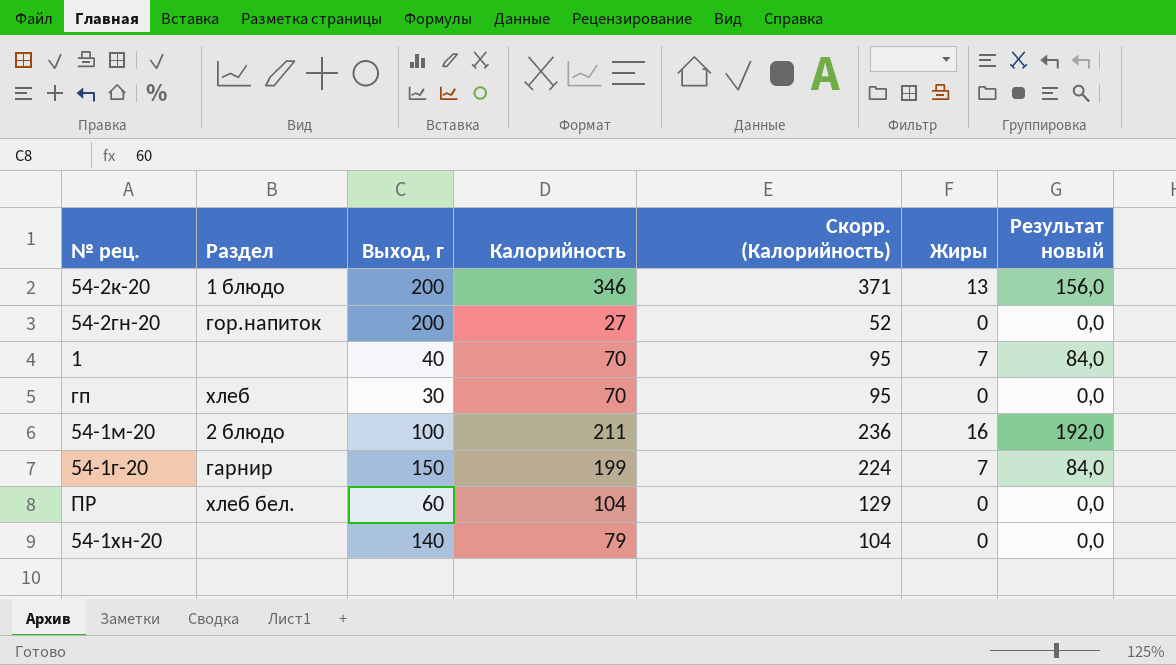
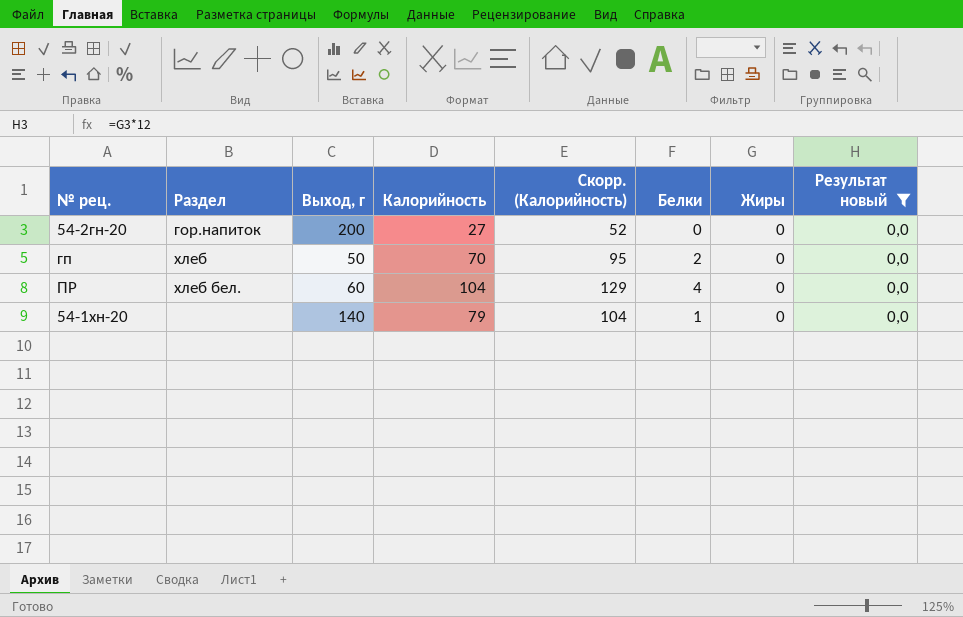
filter: none -> Результат новый = 0,0
column Белки | position: none -> 6
гп | Выход, г: 30 -> 50

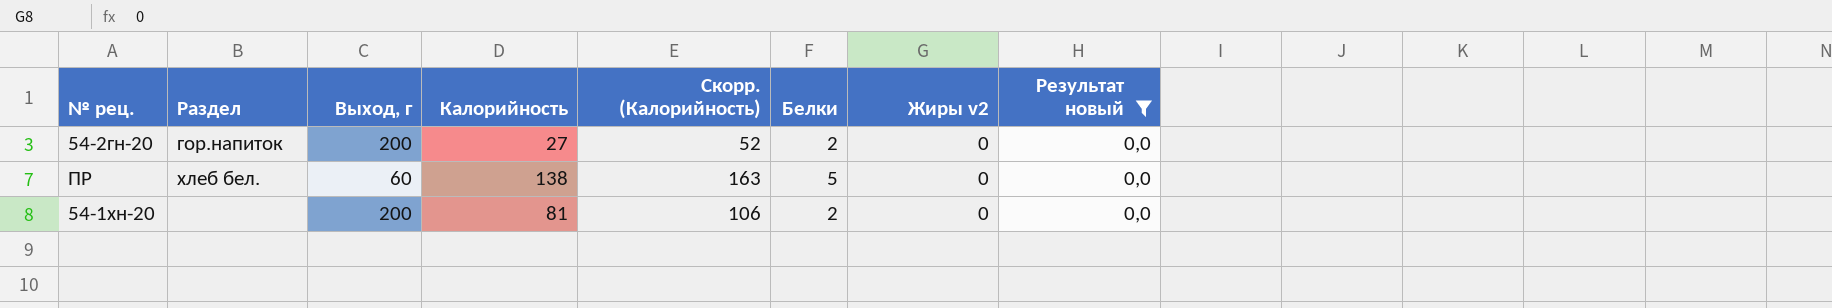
column name: Жиры -> Жиры v2
row гп: хлеб | 50 | 70 | 95 | 2 | 0 | 0,0 -> none
54-2гн-20 | Белки: 0 -> 2
ПР | Калорийность: 104 -> 138
ПР | Скорр. (Калорийность): 129 -> 163
ПР | Белки: 4 -> 5
54-1хн-20 | Выход, г: 140 -> 200
54-1хн-20 | Калорийность: 79 -> 81
54-1хн-20 | Скорр. (Калорийность): 104 -> 106
54-1хн-20 | Белки: 1 -> 2

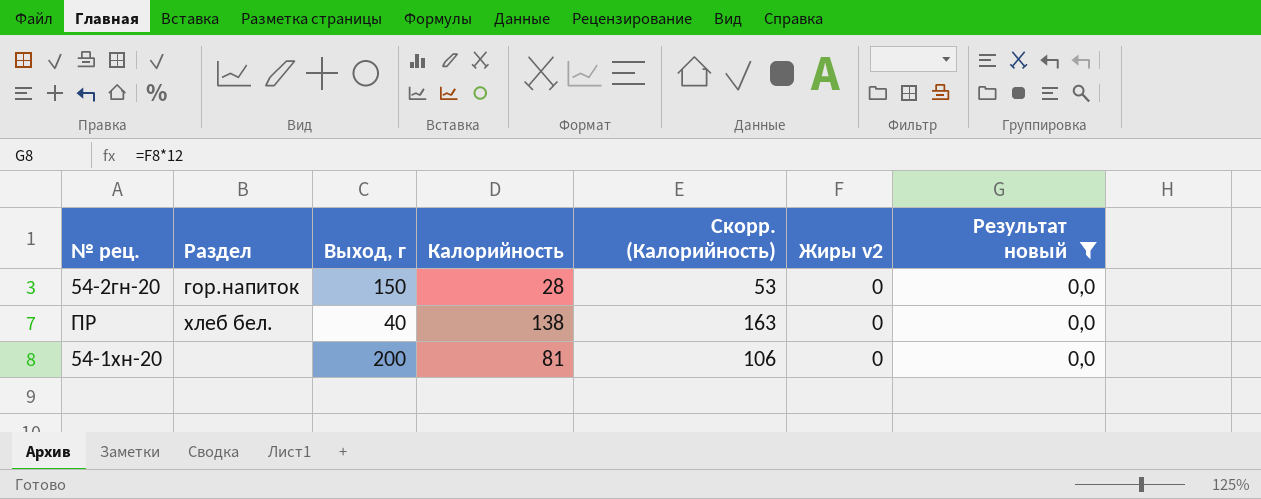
column Белки | position: 6 -> none
54-2гн-20 | Выход, г: 200 -> 150
54-2гн-20 | Калорийность: 27 -> 28
54-2гн-20 | Скорр. (Калорийность): 52 -> 53
ПР | Выход, г: 60 -> 40

